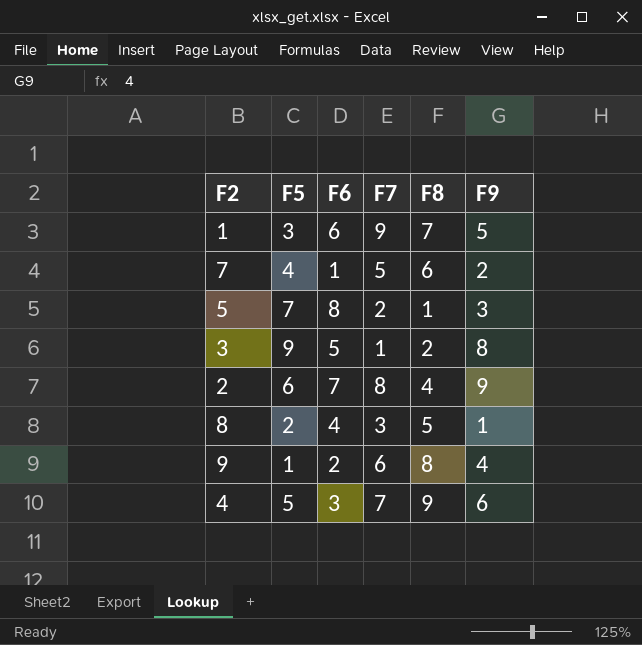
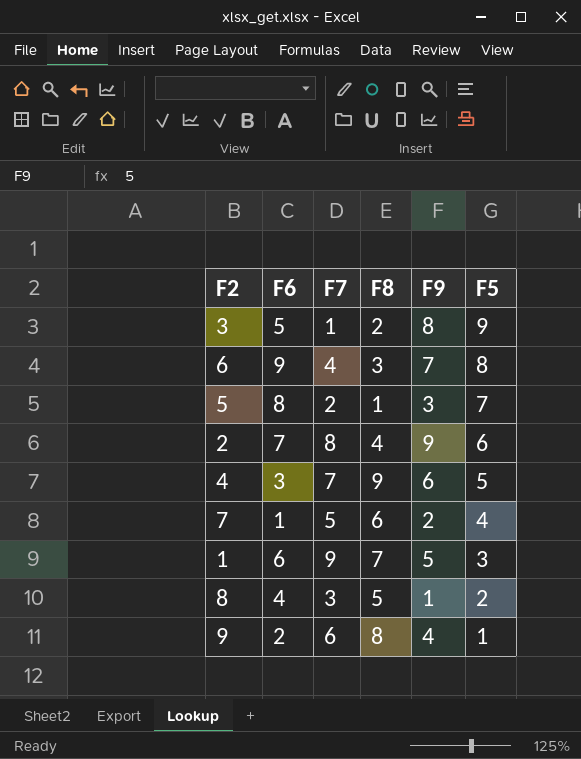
row order: none -> F5 descending
column F5 | position: 2 -> 6
row 6: none -> 9 | 4 | 3 | 7 | 8

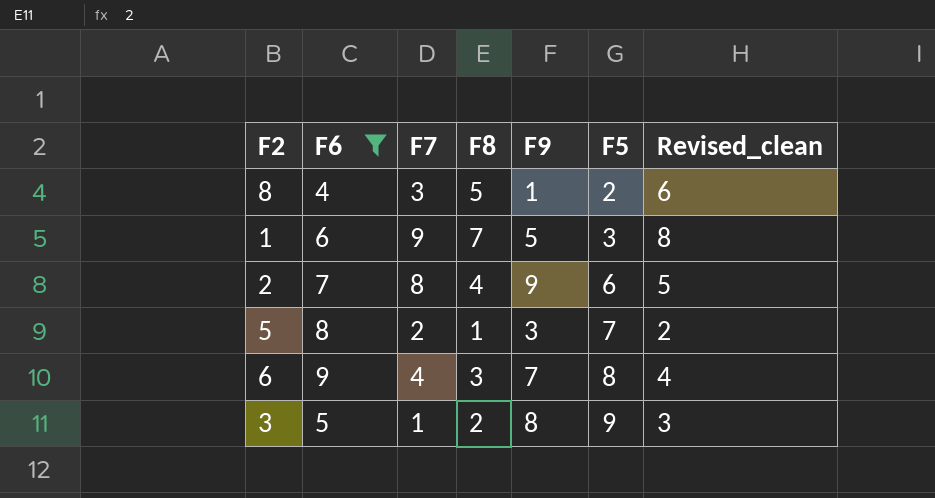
filter: none -> F6 >= 4
row order: F5 descending -> F5 ascending
column Revised_clean | formula: none -> [F8] + 1

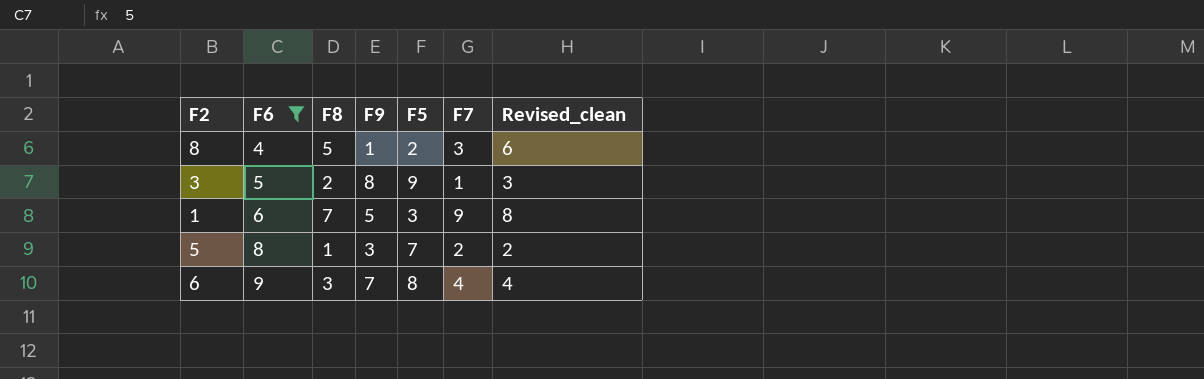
row order: F5 ascending -> F6 ascending
column F7 | position: 3 -> 6
row 2: 7 | 8 | 4 | 9 | 6 | 5 -> none

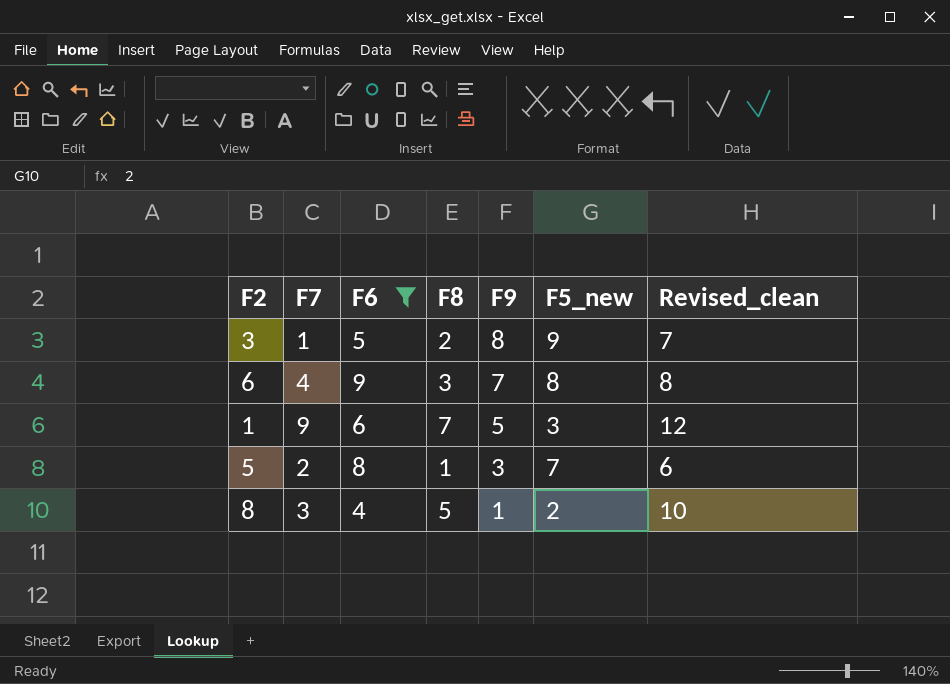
row order: F6 ascending -> F9 descending
column F7 | position: 6 -> 2
column name: F5 -> F5_new
column Revised_clean | formula: [F8] + 1 -> [F8] + 5

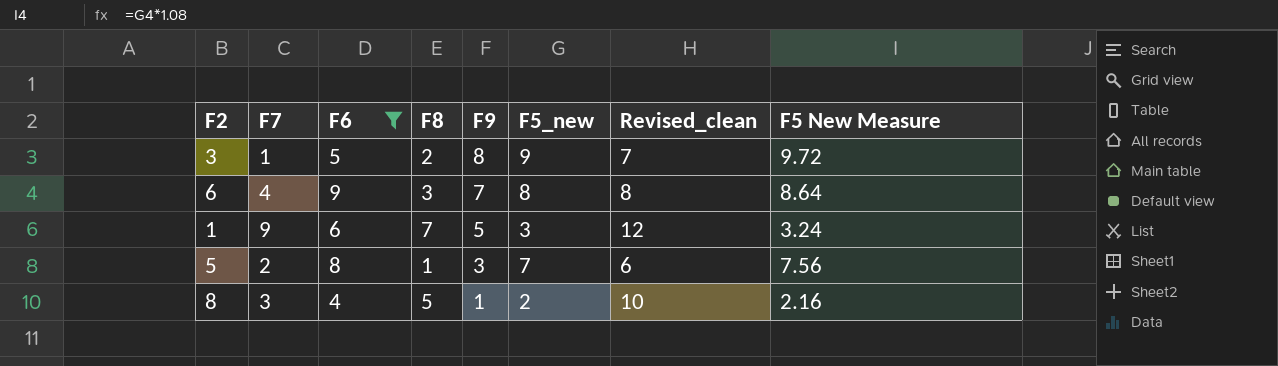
column F5 New Measure | formula: none -> [F5_new] * 1.08

